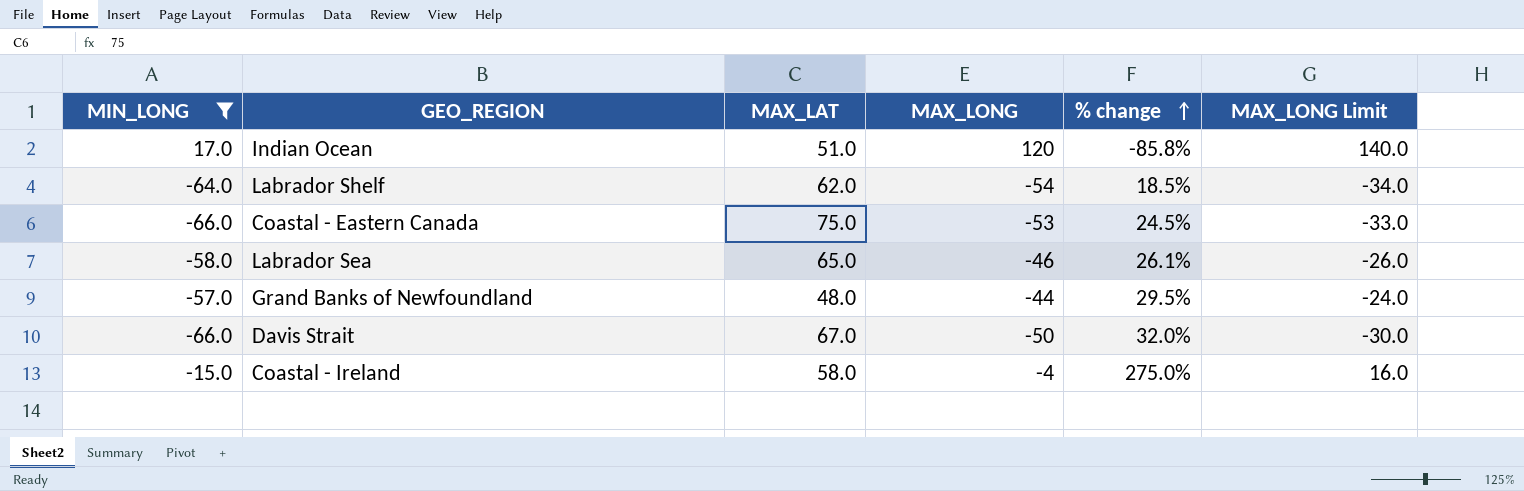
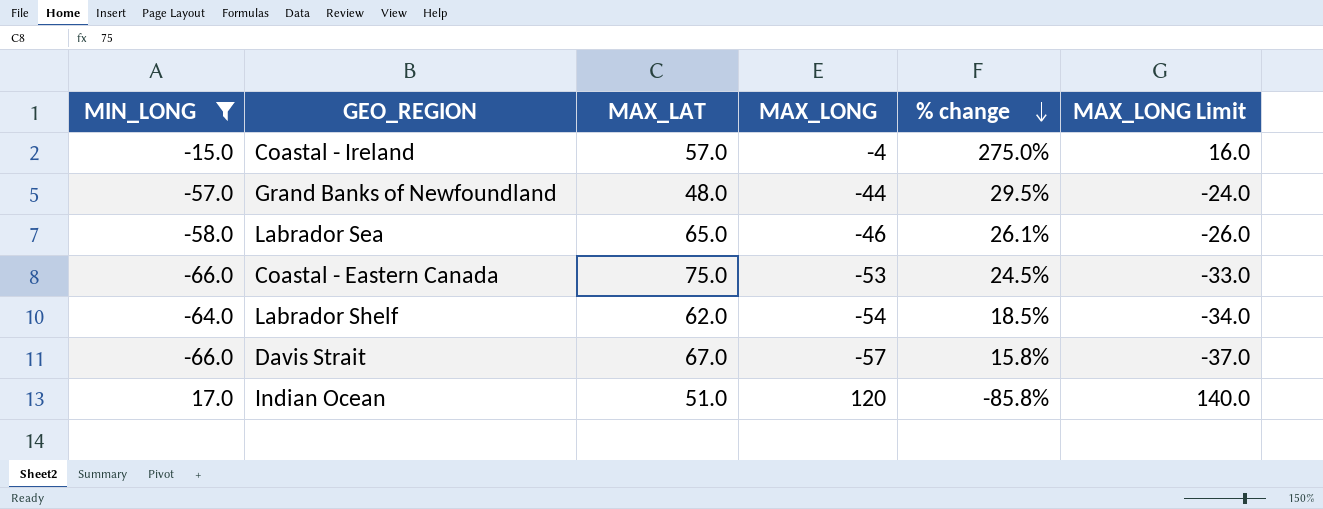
row order: % change ascending -> % change descending
Coastal - Ireland | MAX_LAT: 58.0 -> 57.0
Davis Strait | MAX_LONG: -50 -> -57
Davis Strait | % change: 32.0% -> 15.8%
Davis Strait | MAX_LONG Limit: -30.0 -> -37.0

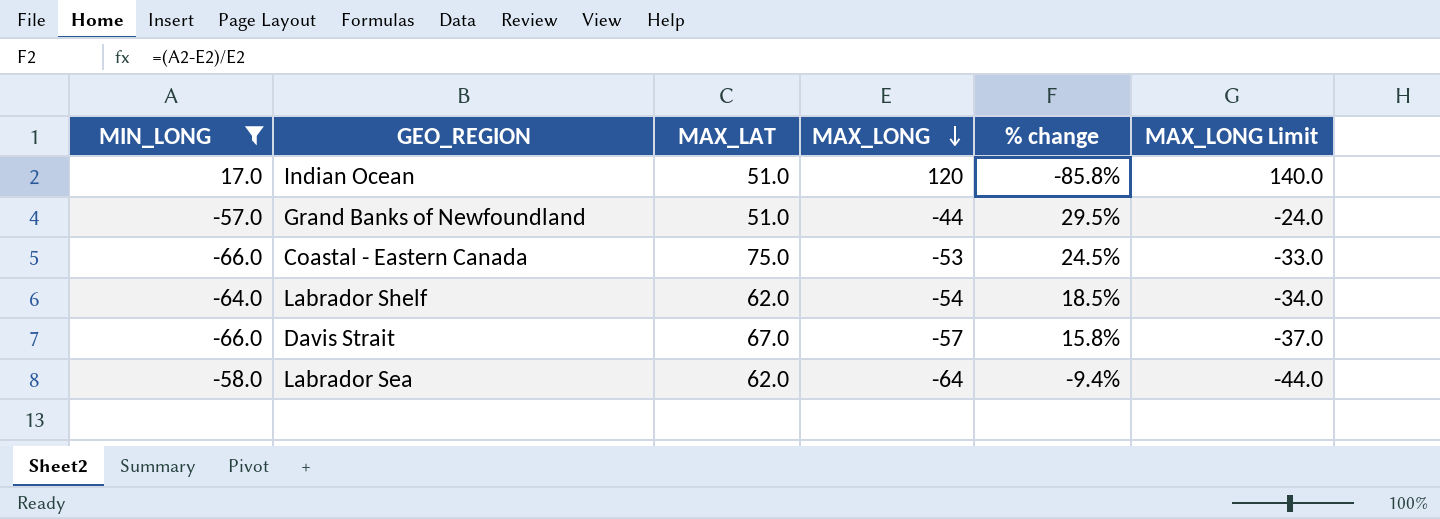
row order: % change descending -> MAX_LONG descending
row Coastal - Ireland: -15.0 | 57.0 | -4 | 275.0% | 16.0 -> none
Grand Banks of Newfoundland | MAX_LAT: 48.0 -> 51.0
Labrador Sea | MAX_LAT: 65.0 -> 62.0
Labrador Sea | MAX_LONG: -46 -> -64
Labrador Sea | % change: 26.1% -> -9.4%
Labrador Sea | MAX_LONG Limit: -26.0 -> -44.0

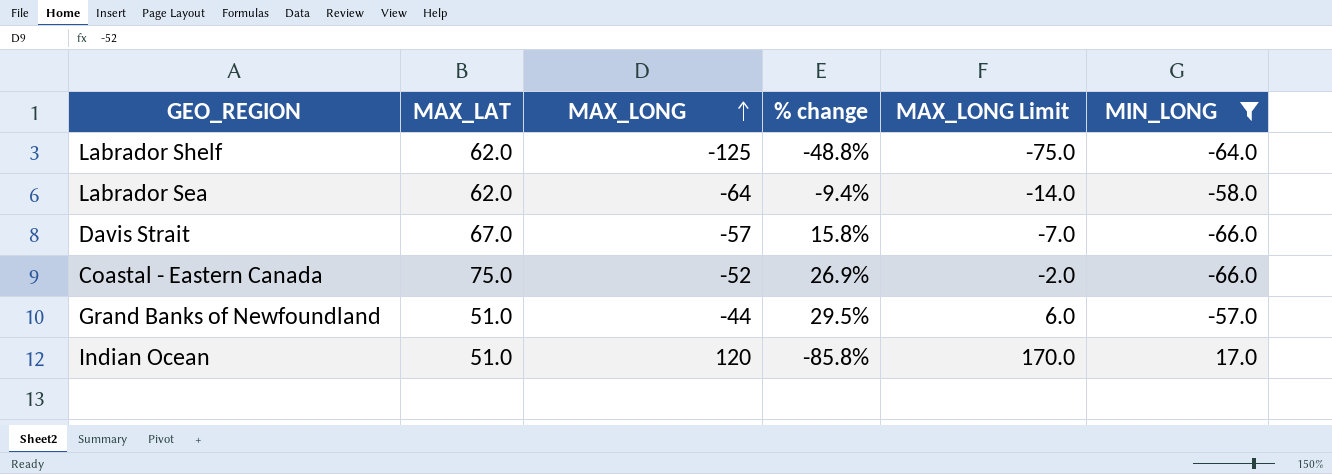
row order: MAX_LONG descending -> MAX_LONG ascending
column MAX_LONG Limit | formula: [MAX_LONG] + 20 -> [MAX_LONG] + 50
column MIN_LONG | position: 1 -> 6
Labrador Shelf | MAX_LONG: -54 -> -125
Labrador Shelf | % change: 18.5% -> -48.8%
Coastal - Eastern Canada | MAX_LONG: -53 -> -52
Coastal - Eastern Canada | % change: 24.5% -> 26.9%

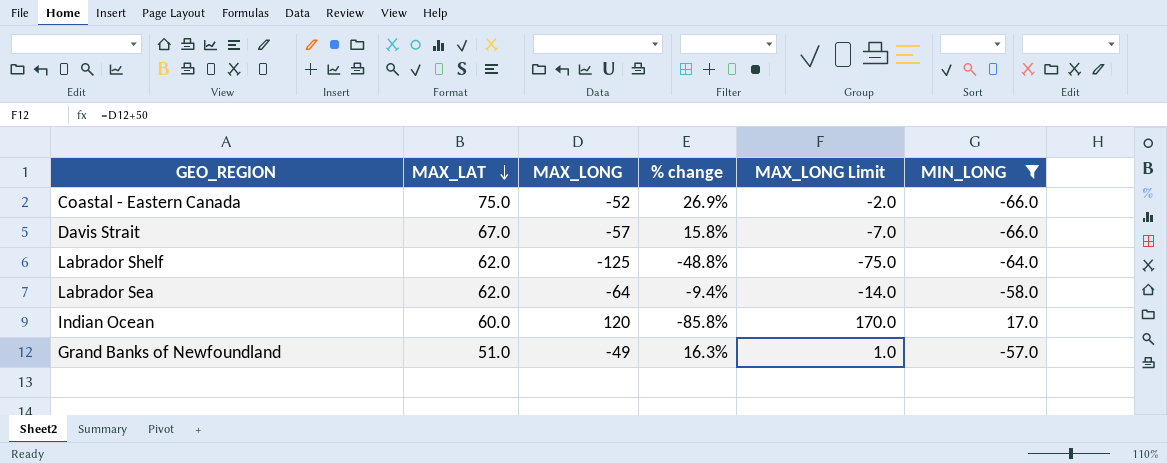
row order: MAX_LONG ascending -> MAX_LAT descending
Indian Ocean | MAX_LAT: 51.0 -> 60.0
Grand Banks of Newfoundland | MAX_LONG: -44 -> -49
Grand Banks of Newfoundland | % change: 29.5% -> 16.3%
Grand Banks of Newfoundland | MAX_LONG Limit: 6.0 -> 1.0

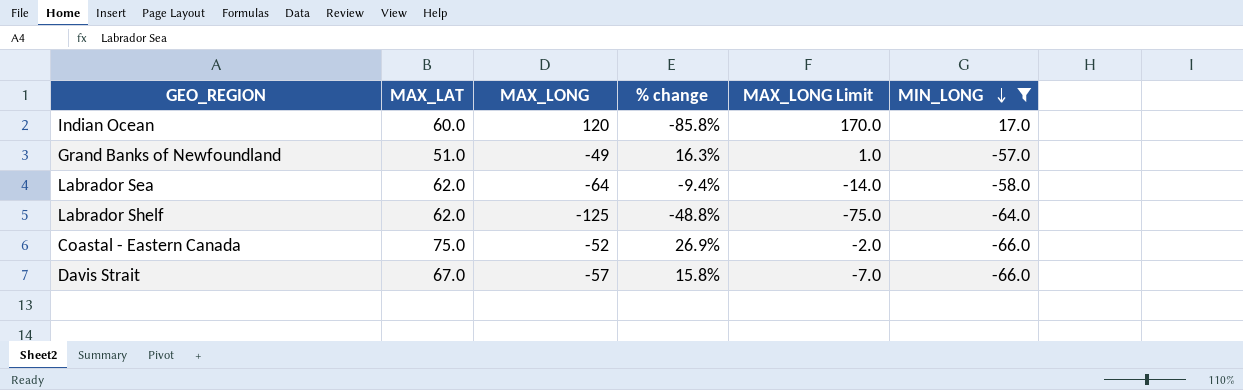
row order: MAX_LAT descending -> MIN_LONG descending

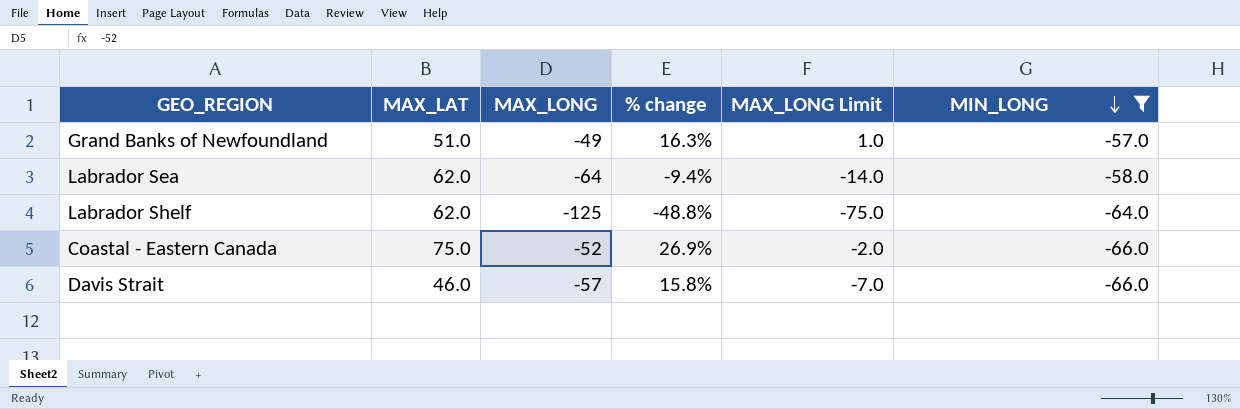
row Indian Ocean: 60.0 | 120 | -85.8% | 170.0 | 17.0 -> none
Davis Strait | MAX_LAT: 67.0 -> 46.0

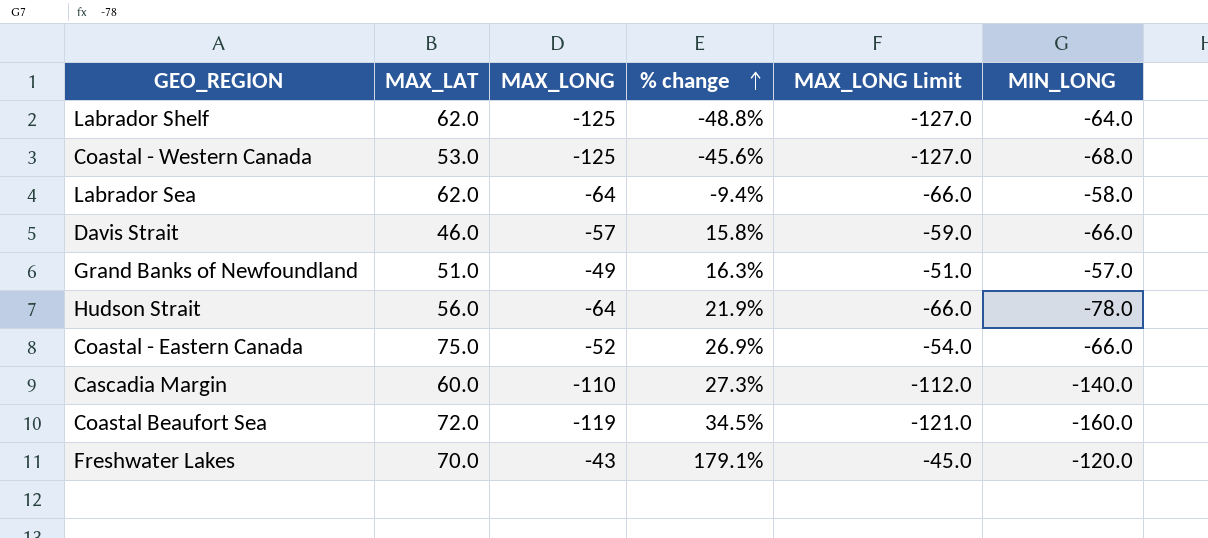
filter: MIN_LONG >= -66.0 -> none
row order: MIN_LONG descending -> % change ascending
column MAX_LONG Limit | formula: [MAX_LONG] + 50 -> [MAX_LONG] - 2

